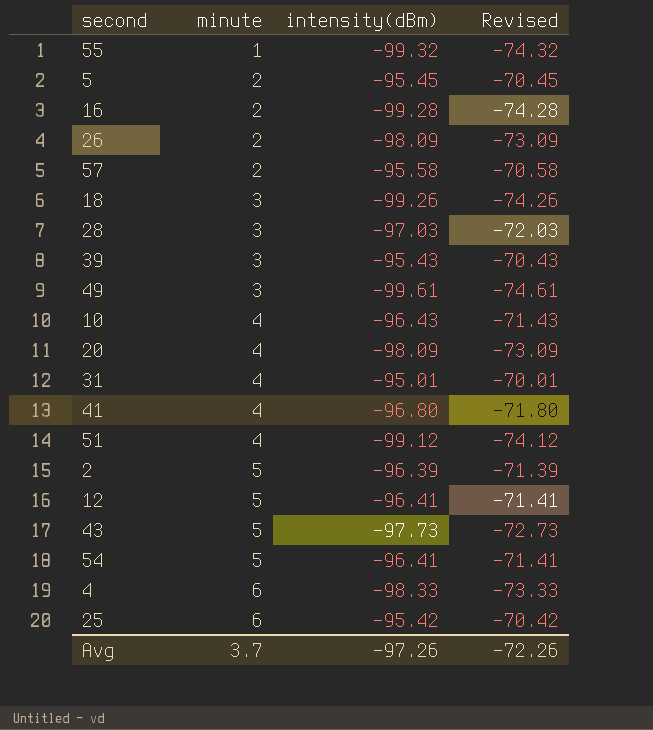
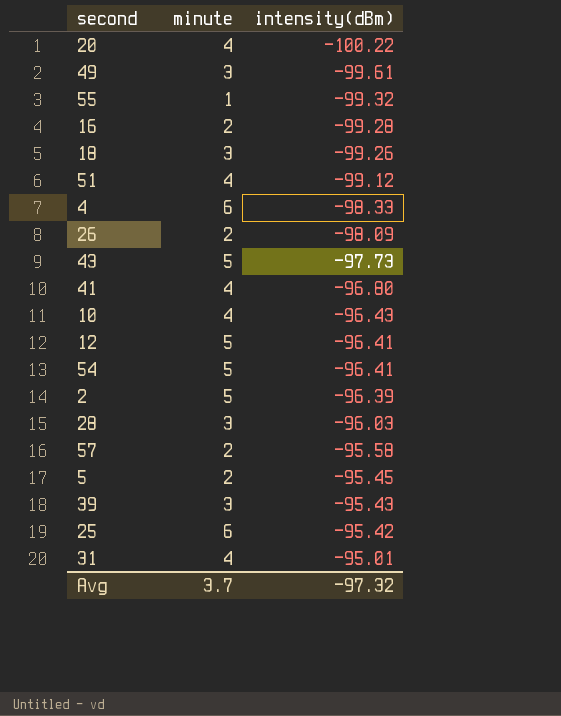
row order: minute ascending -> intensity(dBm) ascending
column Revised | formula: [intensity(dBm)] + 25 -> none
20 | intensity(dBm): -98.09 -> -100.22
28 | intensity(dBm): -97.03 -> -96.03
Avg | intensity(dBm): -97.26 -> -97.32

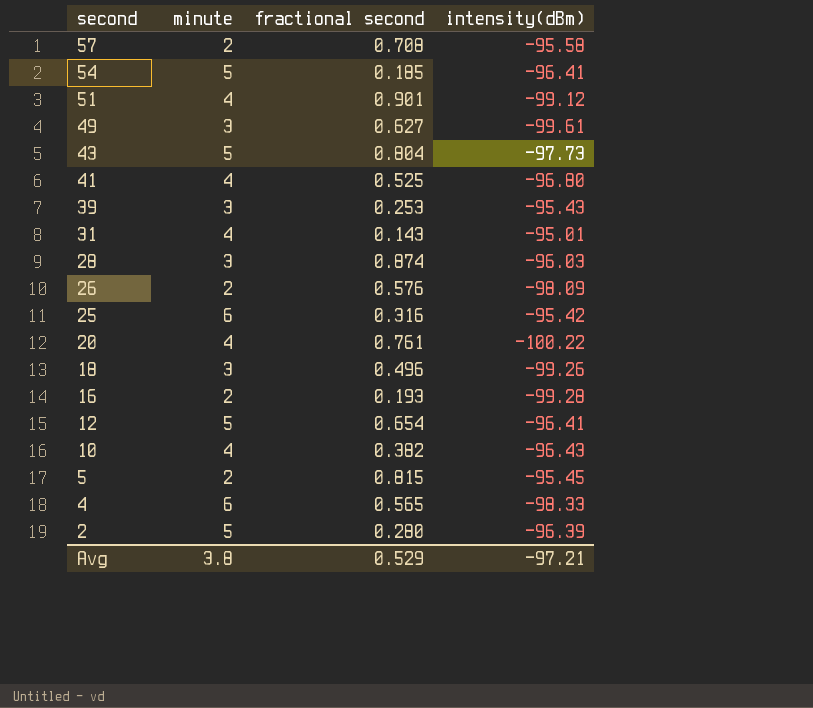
row order: intensity(dBm) ascending -> second descending
column fractional second | position: none -> 3
row 55: 1 | -99.32 -> none
Avg | minute: 3.7 -> 3.8
Avg | intensity(dBm): -97.32 -> -97.21

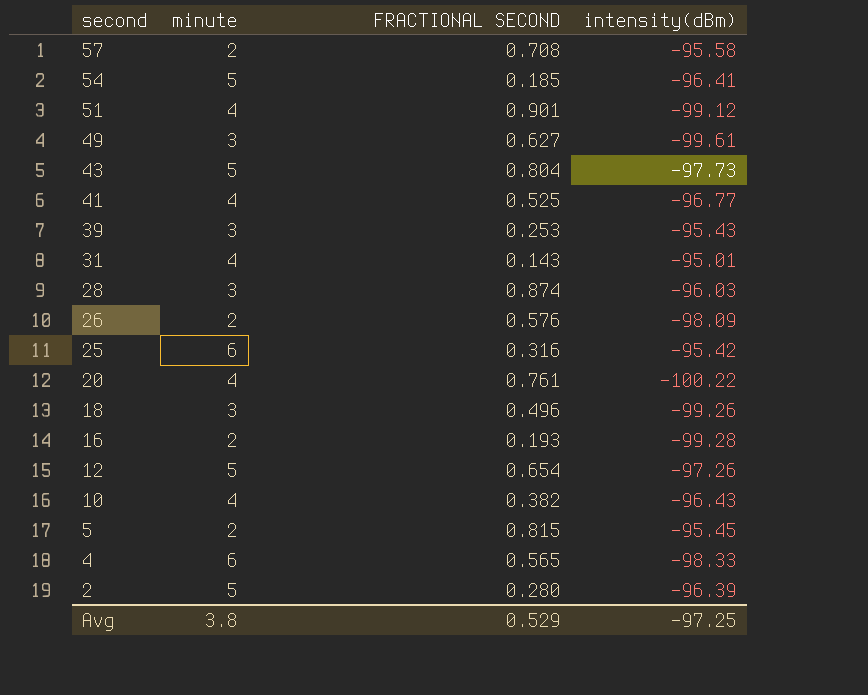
column name: fractional second -> FRACTIONAL SECOND
41 | intensity(dBm): -96.80 -> -96.77
12 | intensity(dBm): -96.41 -> -97.26
Avg | intensity(dBm): -97.21 -> -97.25

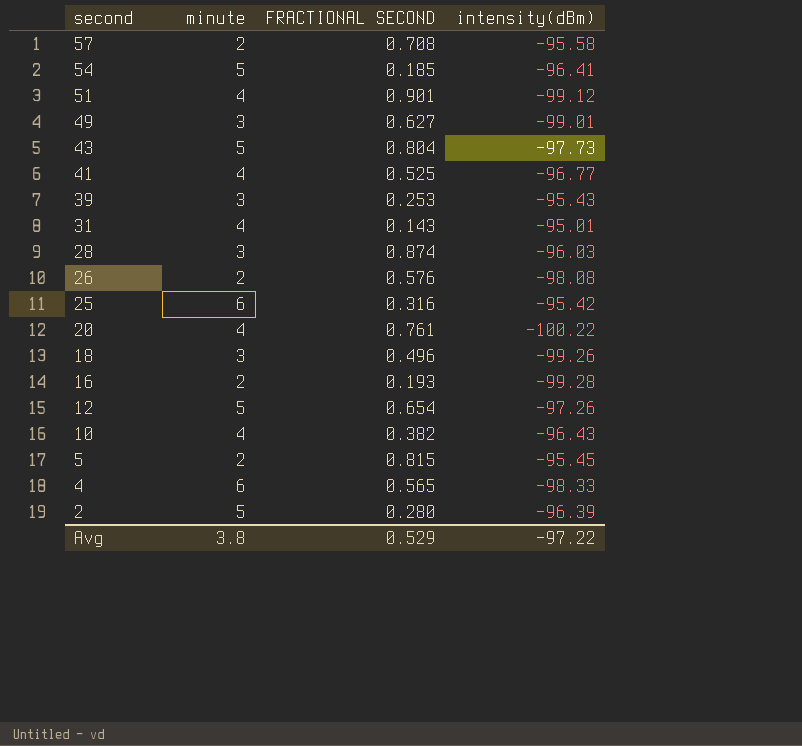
49 | intensity(dBm): -99.61 -> -99.01
26 | intensity(dBm): -98.09 -> -98.08
Avg | intensity(dBm): -97.25 -> -97.22

